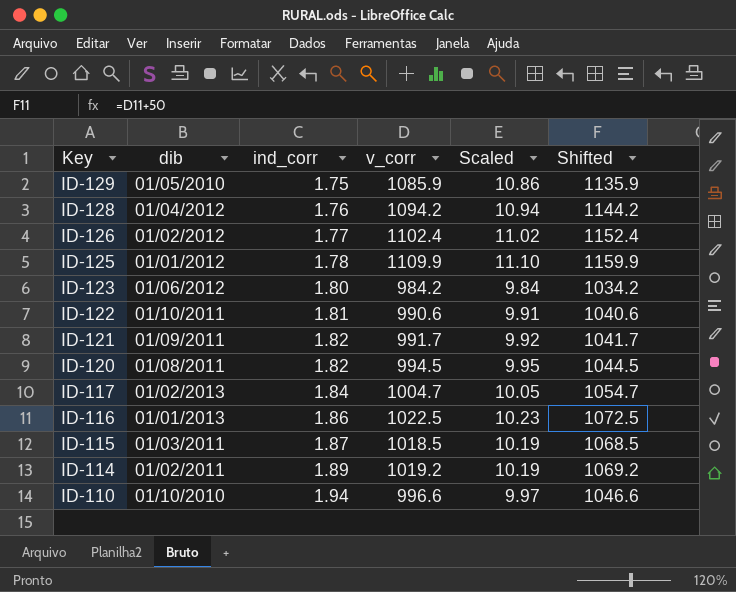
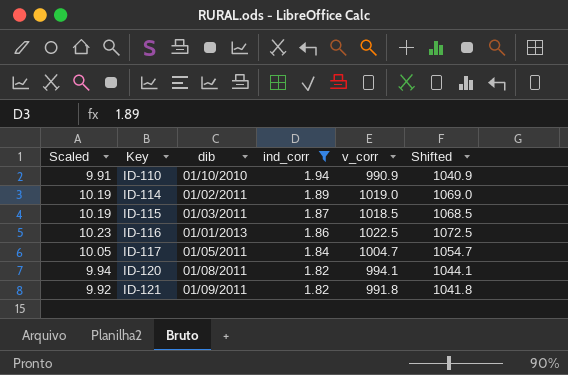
filter: none -> ind_corr >= 1.82
row order: Key descending -> Key ascending
column Scaled | position: 5 -> 1
ID-110 | Scaled: 9.97 -> 9.91
ID-110 | v_corr: 996.6 -> 990.9
ID-110 | Shifted: 1046.6 -> 1040.9
ID-114 | v_corr: 1019.2 -> 1019.0
ID-114 | Shifted: 1069.2 -> 1069.0
ID-117 | dib: 01/02/2013 -> 01/05/2011
ID-120 | Scaled: 9.95 -> 9.94
ID-120 | v_corr: 994.5 -> 994.1
ID-120 | Shifted: 1044.5 -> 1044.1
ID-121 | v_corr: 991.7 -> 991.8
ID-121 | Shifted: 1041.7 -> 1041.8

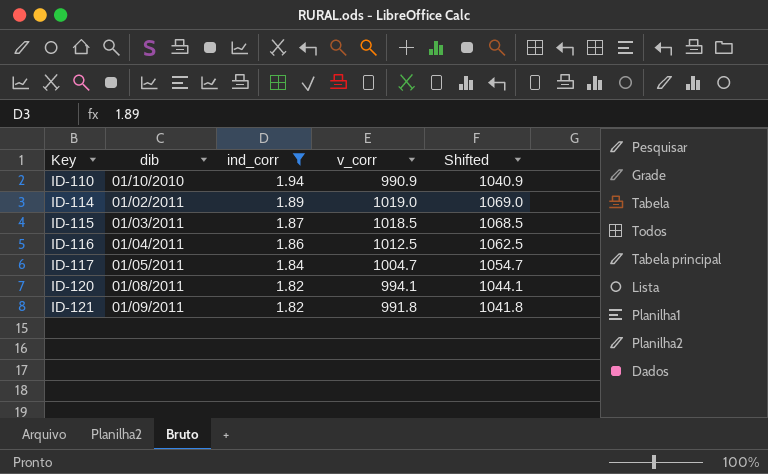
column Scaled | formula: [v_corr] * 0.01 -> none
ID-116 | dib: 01/01/2013 -> 01/04/2011
ID-116 | v_corr: 1022.5 -> 1012.5
ID-116 | Shifted: 1072.5 -> 1062.5

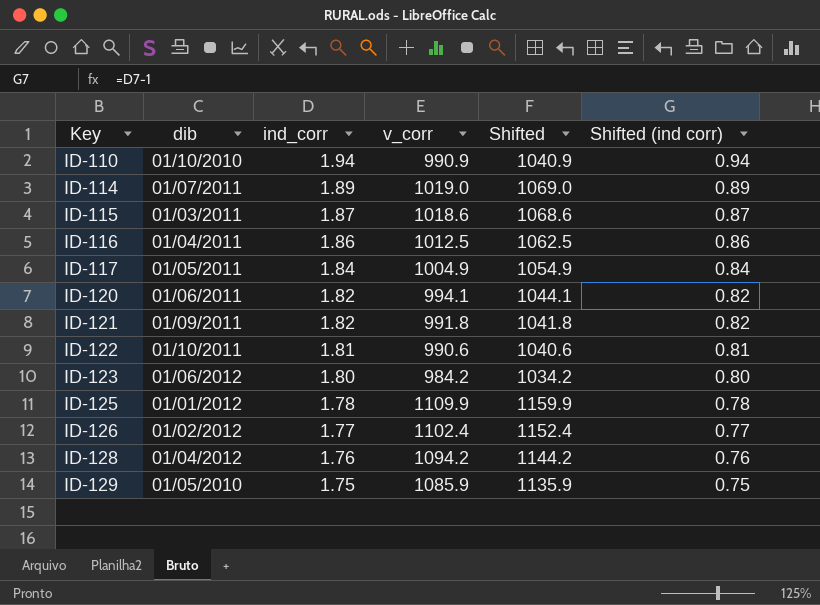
filter: ind_corr >= 1.82 -> none
column Shifted (ind corr) | formula: none -> [ind_corr] - 1
ID-114 | dib: 01/02/2011 -> 01/07/2011
ID-115 | v_corr: 1018.5 -> 1018.6
ID-115 | Shifted: 1068.5 -> 1068.6
ID-117 | v_corr: 1004.7 -> 1004.9
ID-117 | Shifted: 1054.7 -> 1054.9
ID-120 | dib: 01/08/2011 -> 01/06/2011

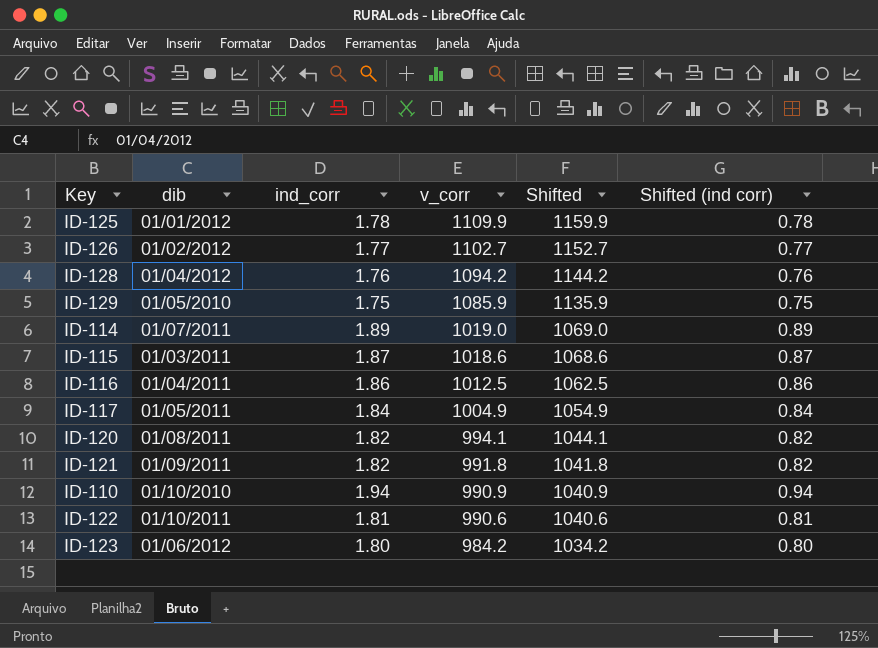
row order: Key ascending -> v_corr descending
ID-126 | v_corr: 1102.4 -> 1102.7
ID-126 | Shifted: 1152.4 -> 1152.7
ID-120 | dib: 01/06/2011 -> 01/08/2011

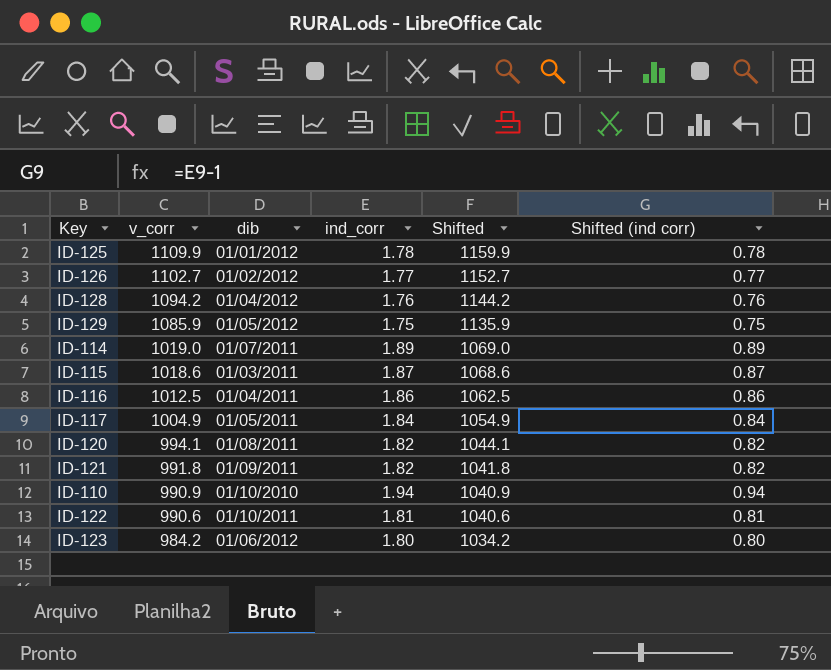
column v_corr | position: 4 -> 2
ID-129 | dib: 01/05/2010 -> 01/05/2012

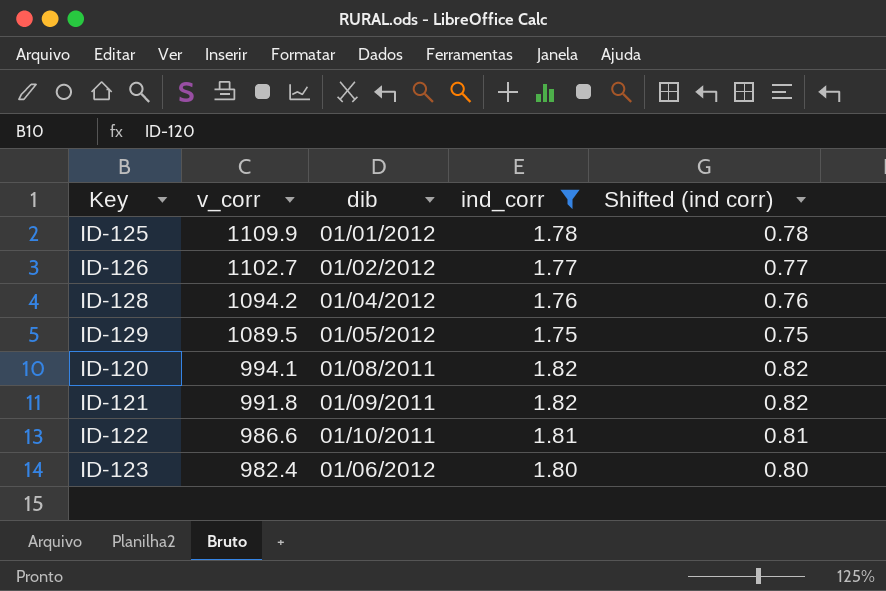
filter: none -> ind_corr <= 1.82
column Shifted | formula: [v_corr] + 50 -> none
ID-129 | v_corr: 1085.9 -> 1089.5
ID-122 | v_corr: 990.6 -> 986.6
ID-123 | v_corr: 984.2 -> 982.4

